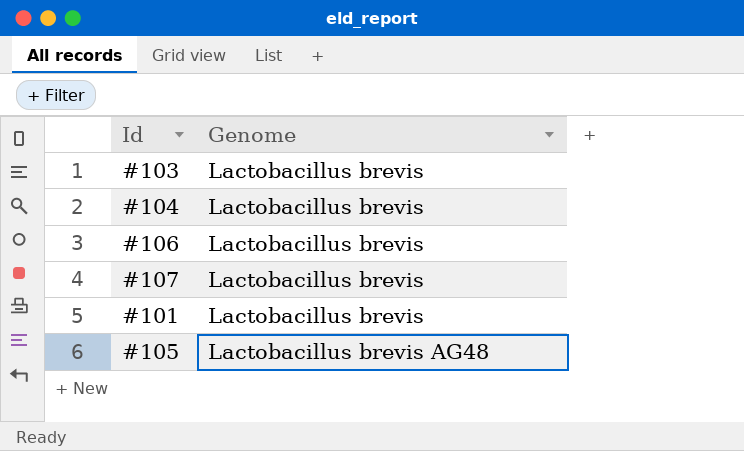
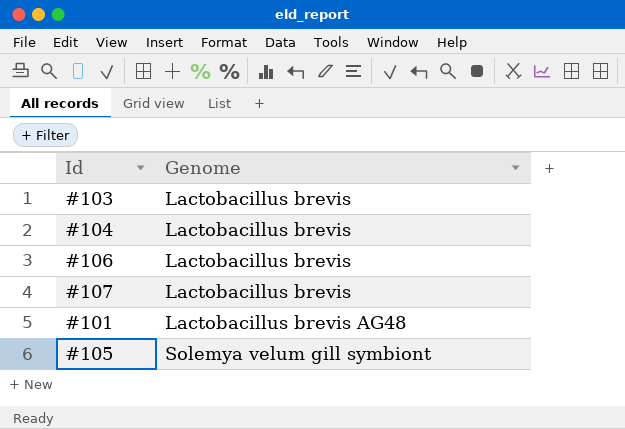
#101 | Genome: Lactobacillus brevis -> Lactobacillus brevis AG48
#105 | Genome: Lactobacillus brevis AG48 -> Solemya velum gill symbiont

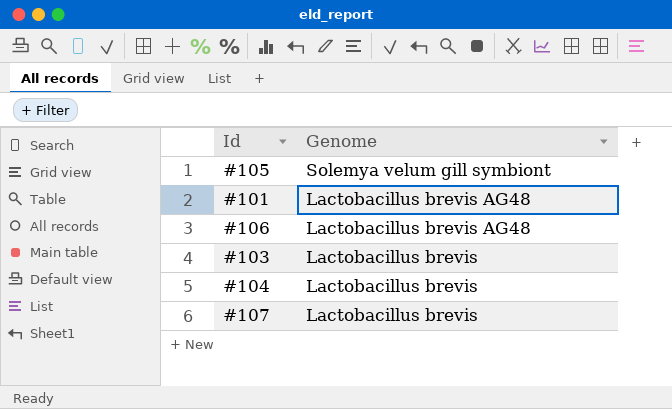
row order: Genome ascending -> Genome descending
#106 | Genome: Lactobacillus brevis -> Lactobacillus brevis AG48

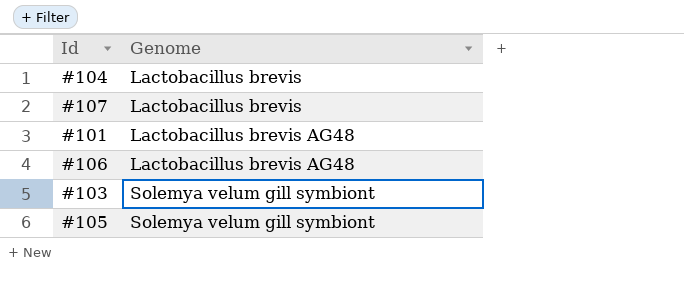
row order: Genome descending -> Genome ascending
#103 | Genome: Lactobacillus brevis -> Solemya velum gill symbiont

